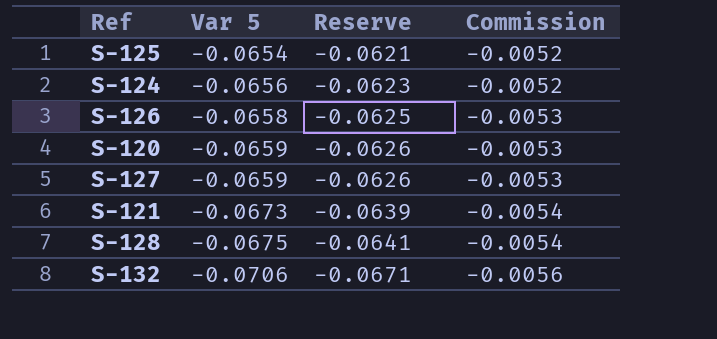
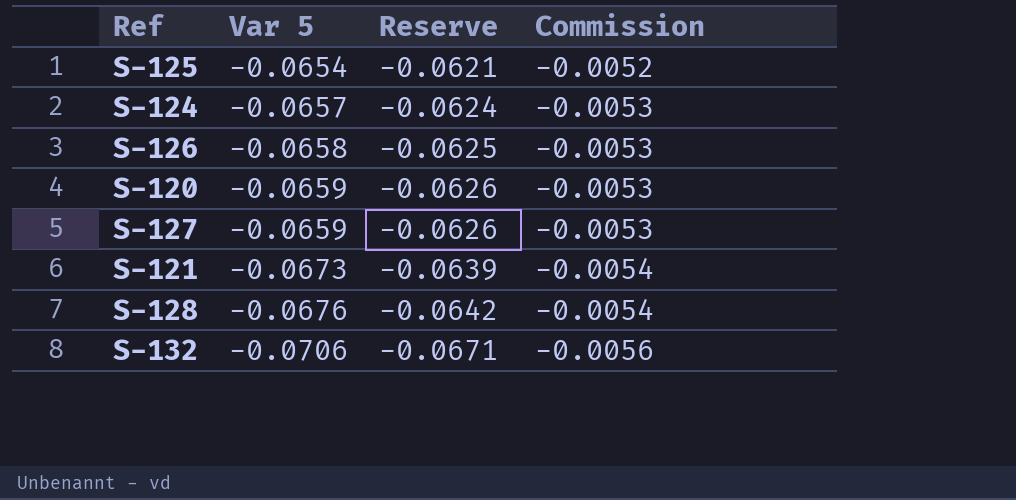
S-124 | Var 5: -0.0656 -> -0.0657
S-124 | Reserve: -0.0623 -> -0.0624
S-124 | Commission: -0.0052 -> -0.0053
S-128 | Var 5: -0.0675 -> -0.0676
S-128 | Reserve: -0.0641 -> -0.0642

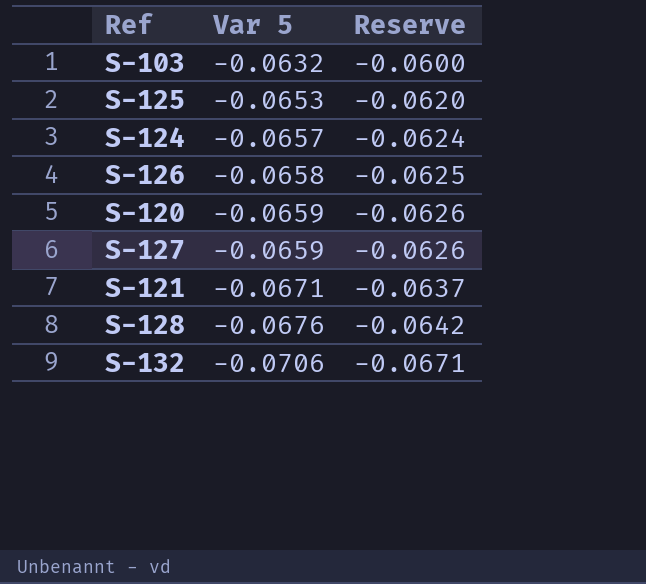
column Commission | formula: [Var 5] * 0.08 -> none
row S-103: none -> -0.0632 | -0.0600
S-125 | Var 5: -0.0654 -> -0.0653
S-125 | Reserve: -0.0621 -> -0.0620
S-121 | Var 5: -0.0673 -> -0.0671
S-121 | Reserve: -0.0639 -> -0.0637

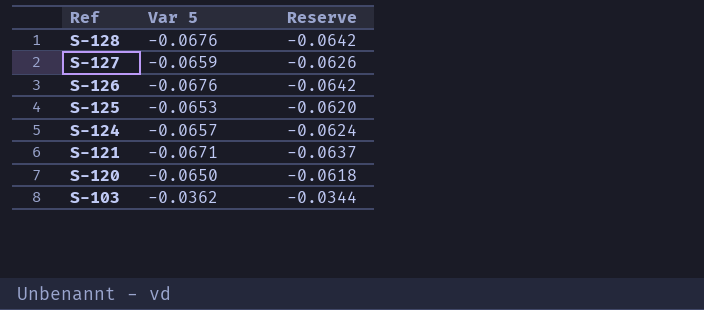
row order: Var 5 descending -> Ref descending
row S-132: -0.0706 | -0.0671 -> none
S-126 | Var 5: -0.0658 -> -0.0676
S-126 | Reserve: -0.0625 -> -0.0642
S-120 | Var 5: -0.0659 -> -0.0650
S-120 | Reserve: -0.0626 -> -0.0618
S-103 | Var 5: -0.0632 -> -0.0362
S-103 | Reserve: -0.0600 -> -0.0344

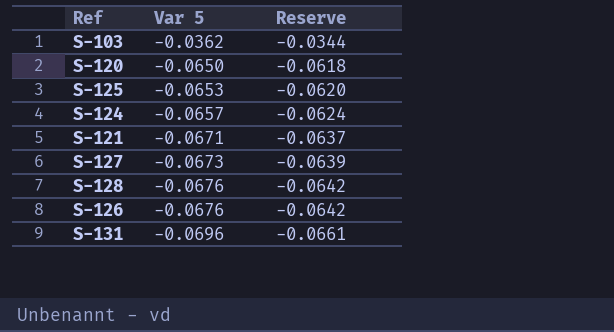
row order: Ref descending -> Var 5 descending
S-127 | Var 5: -0.0659 -> -0.0673
S-127 | Reserve: -0.0626 -> -0.0639
row S-131: none -> -0.0696 | -0.0661

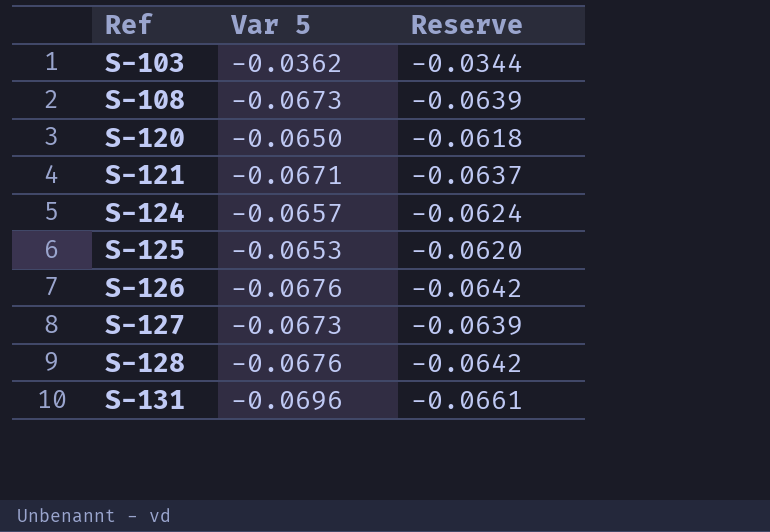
row order: Var 5 descending -> Ref ascending
row S-108: none -> -0.0673 | -0.0639

